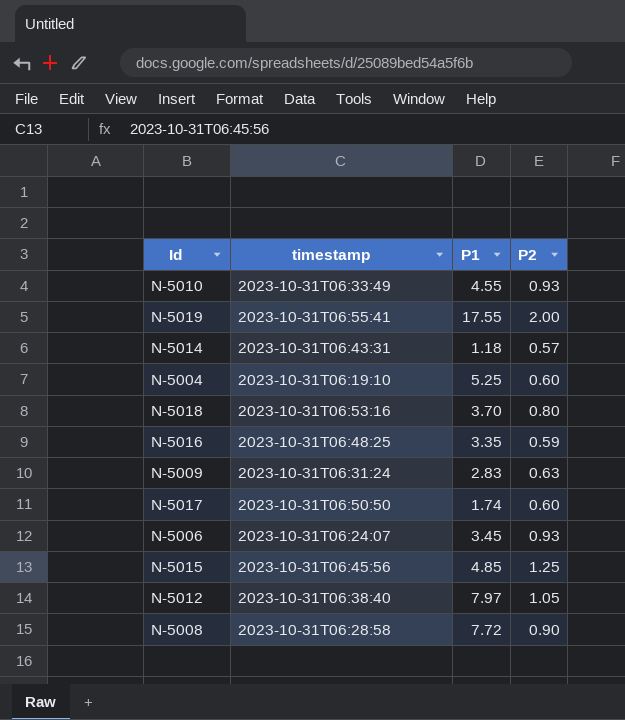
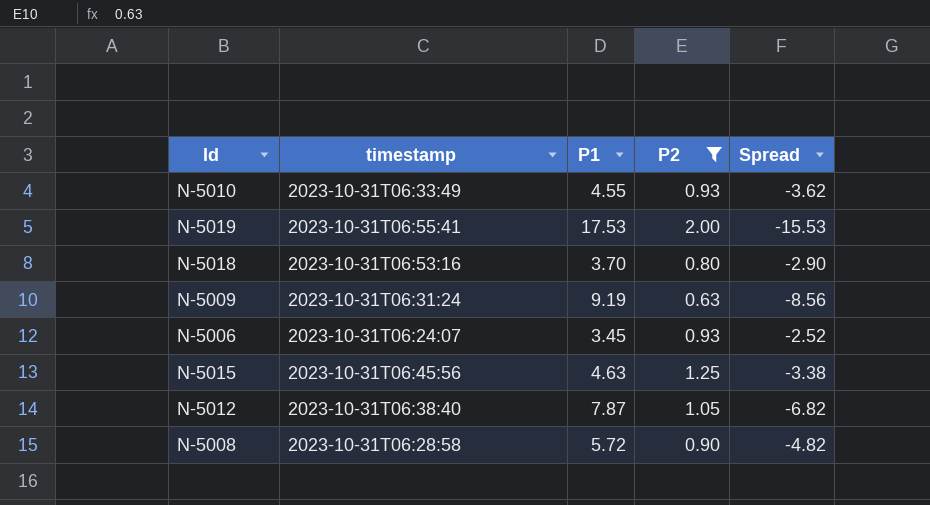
filter: none -> P2 >= 0.63
column Spread | formula: none -> [P2] - [P1]
N-5019 | P1: 17.55 -> 17.53
N-5009 | P1: 2.83 -> 9.19
N-5015 | P1: 4.85 -> 4.63
N-5012 | P1: 7.97 -> 7.87
N-5008 | P1: 7.72 -> 5.72

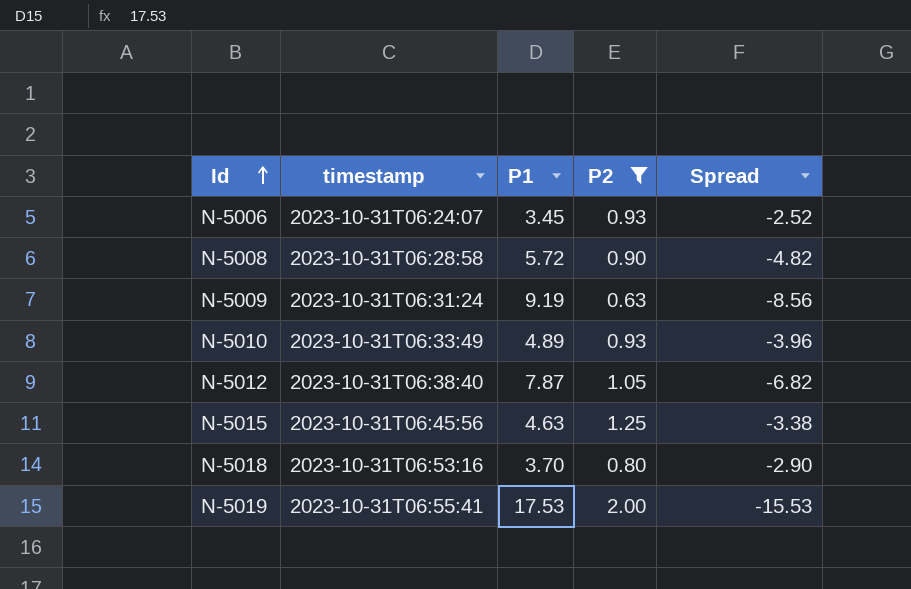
row order: none -> Id ascending
N-5010 | P1: 4.55 -> 4.89
N-5010 | Spread: -3.62 -> -3.96

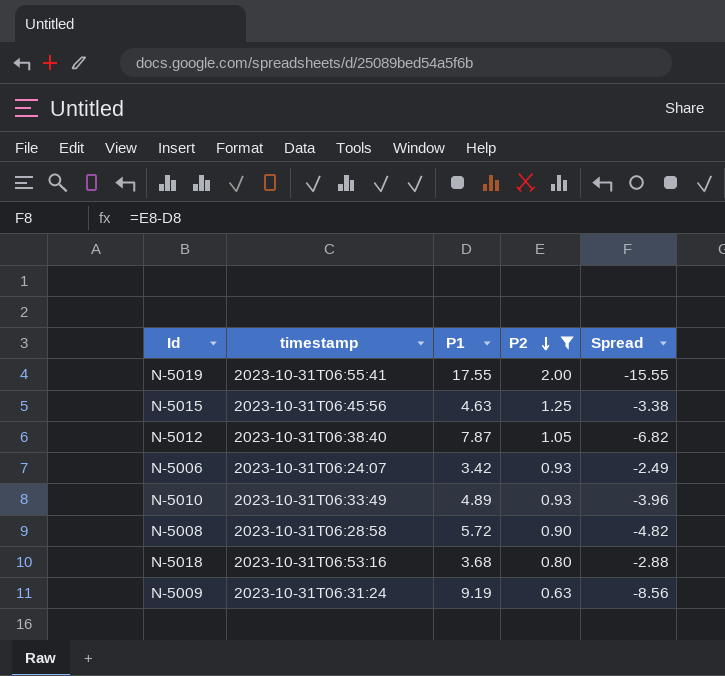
row order: Id ascending -> P2 descending
N-5019 | P1: 17.53 -> 17.55
N-5019 | Spread: -15.53 -> -15.55
N-5006 | P1: 3.45 -> 3.42
N-5006 | Spread: -2.52 -> -2.49
N-5018 | P1: 3.70 -> 3.68
N-5018 | Spread: -2.90 -> -2.88

